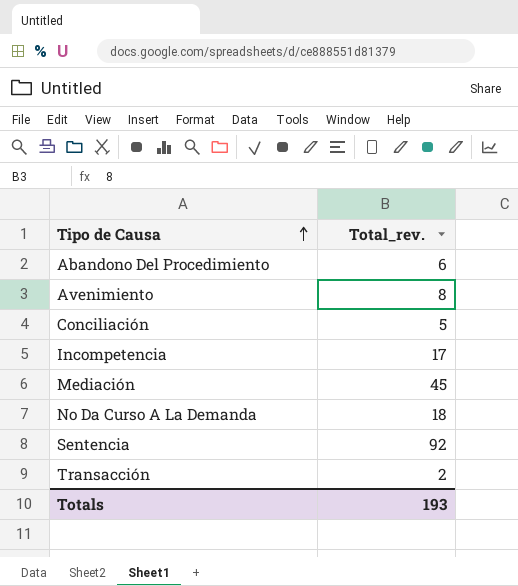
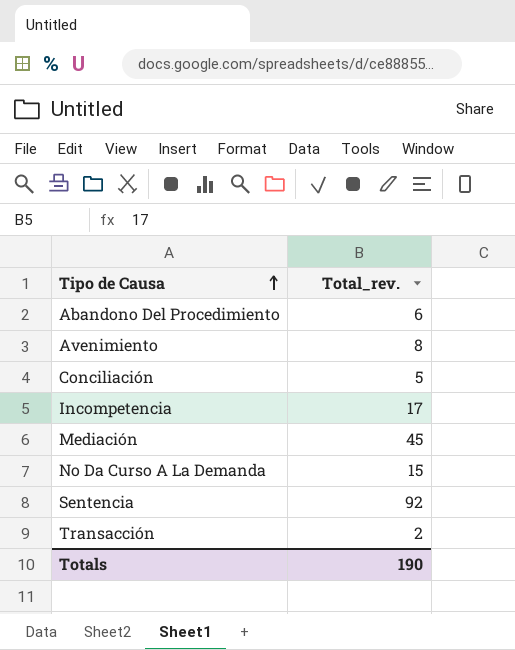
No Da Curso A La Demanda | Total_rev.: 18 -> 15
Totals | Total_rev.: 193 -> 190

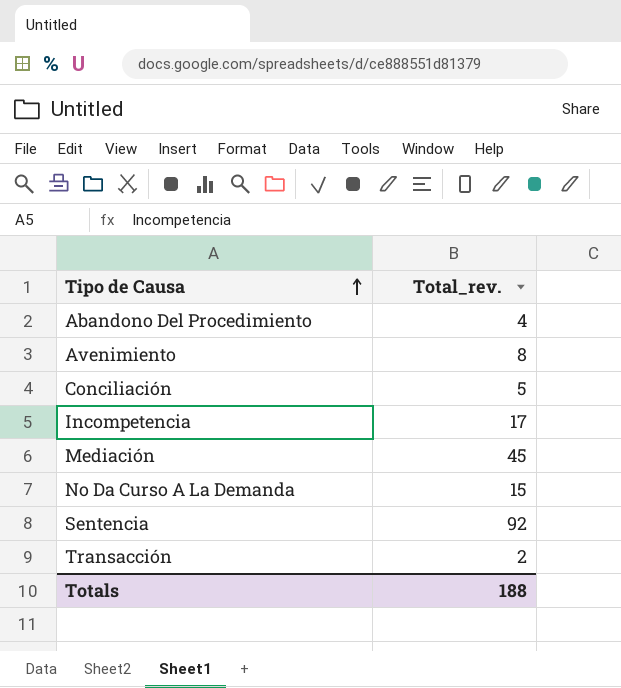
Abandono Del Procedimiento | Total_rev.: 6 -> 4
Totals | Total_rev.: 190 -> 188

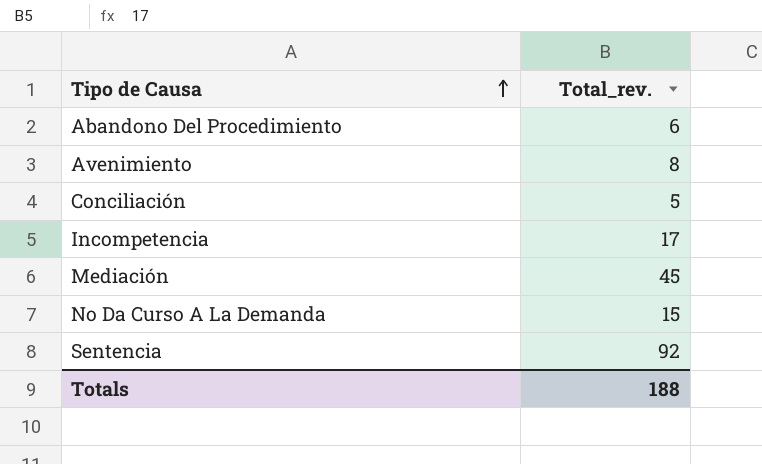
row Transacción: 2 -> none
Abandono Del Procedimiento | Total_rev.: 4 -> 6

